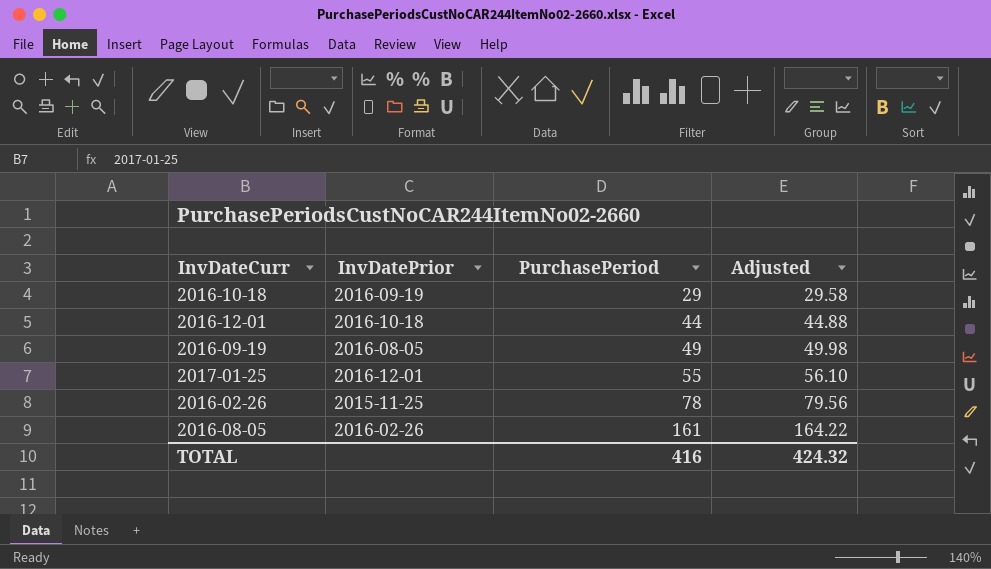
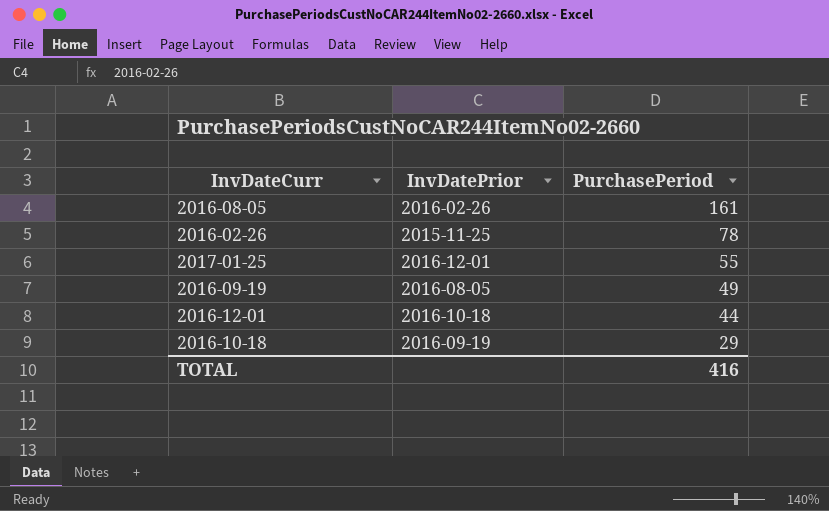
row order: PurchasePeriod ascending -> PurchasePeriod descending
column Adjusted | formula: [PurchasePeriod] * 1.02 -> none

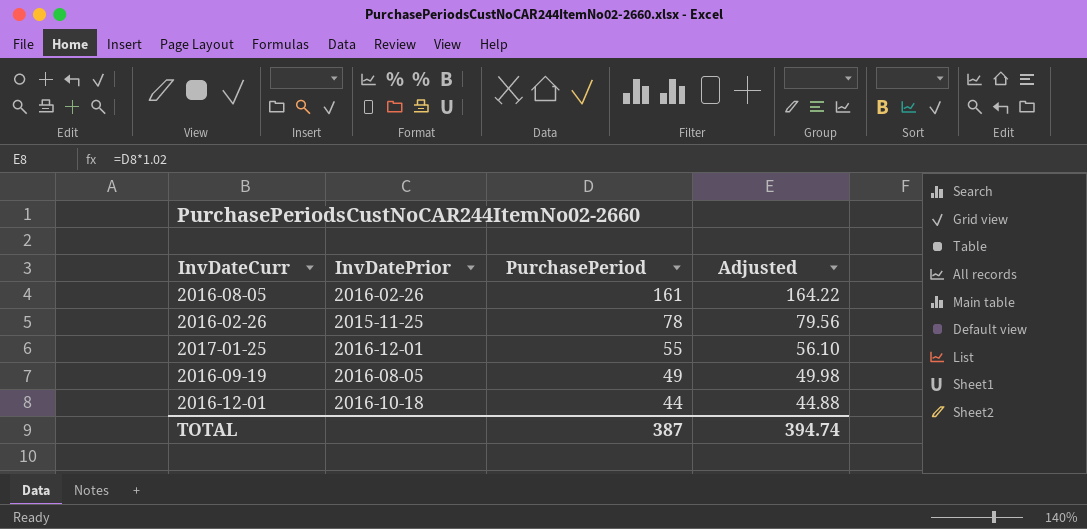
column Adjusted | formula: none -> [PurchasePeriod] * 1.02
row 2016-10-18: 2016-09-19 | 29 -> none
TOTAL | PurchasePeriod: 416 -> 387

